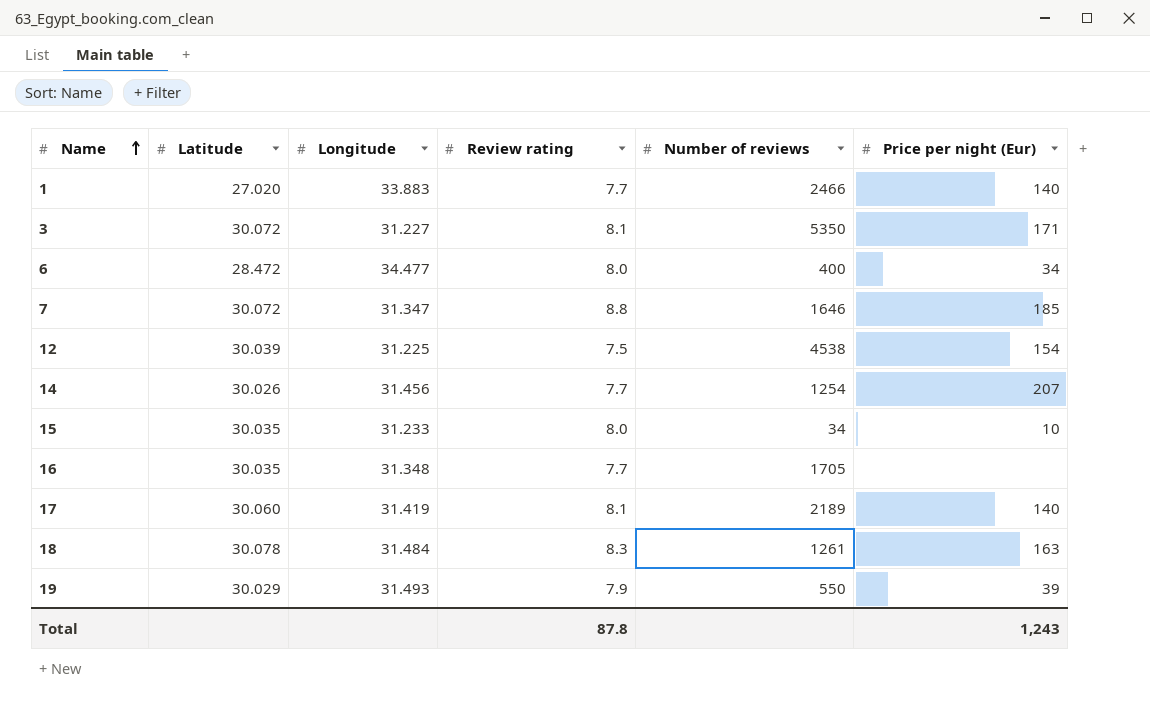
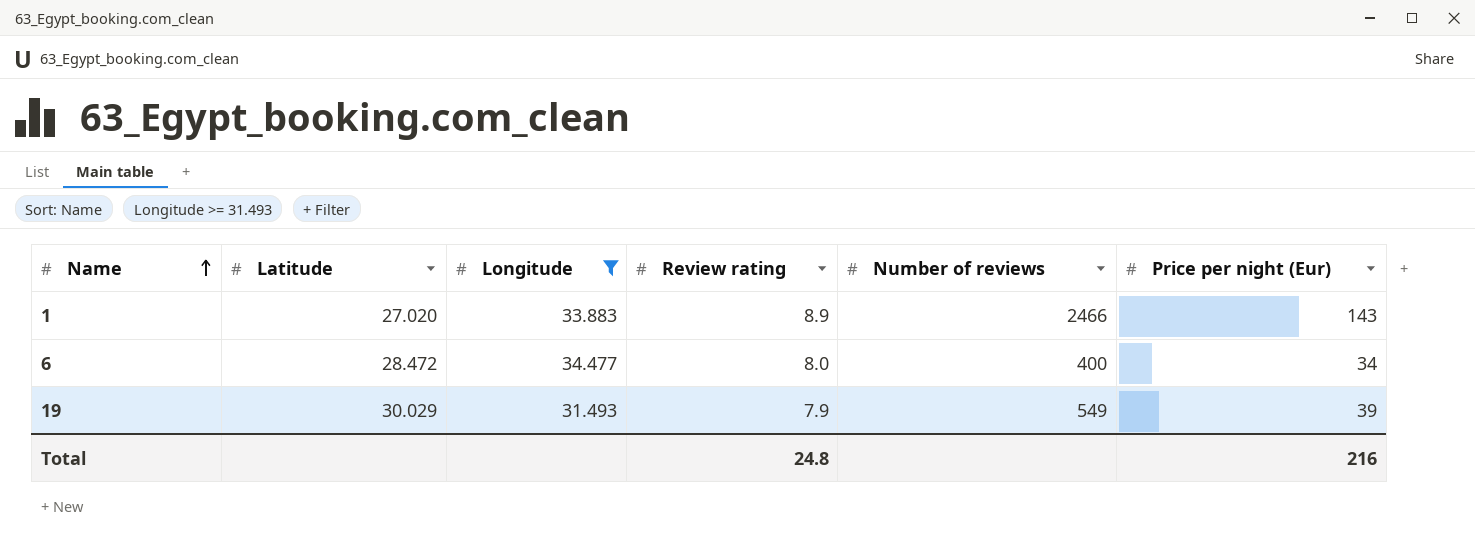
filter: none -> Longitude >= 31.493
1 | Review rating: 7.7 -> 8.9
1 | Price per night (Eur): 140 -> 143
19 | Number of reviews: 550 -> 549
Total | Review rating: 87.8 -> 24.8
Total | Price per night (Eur): 1,243 -> 216

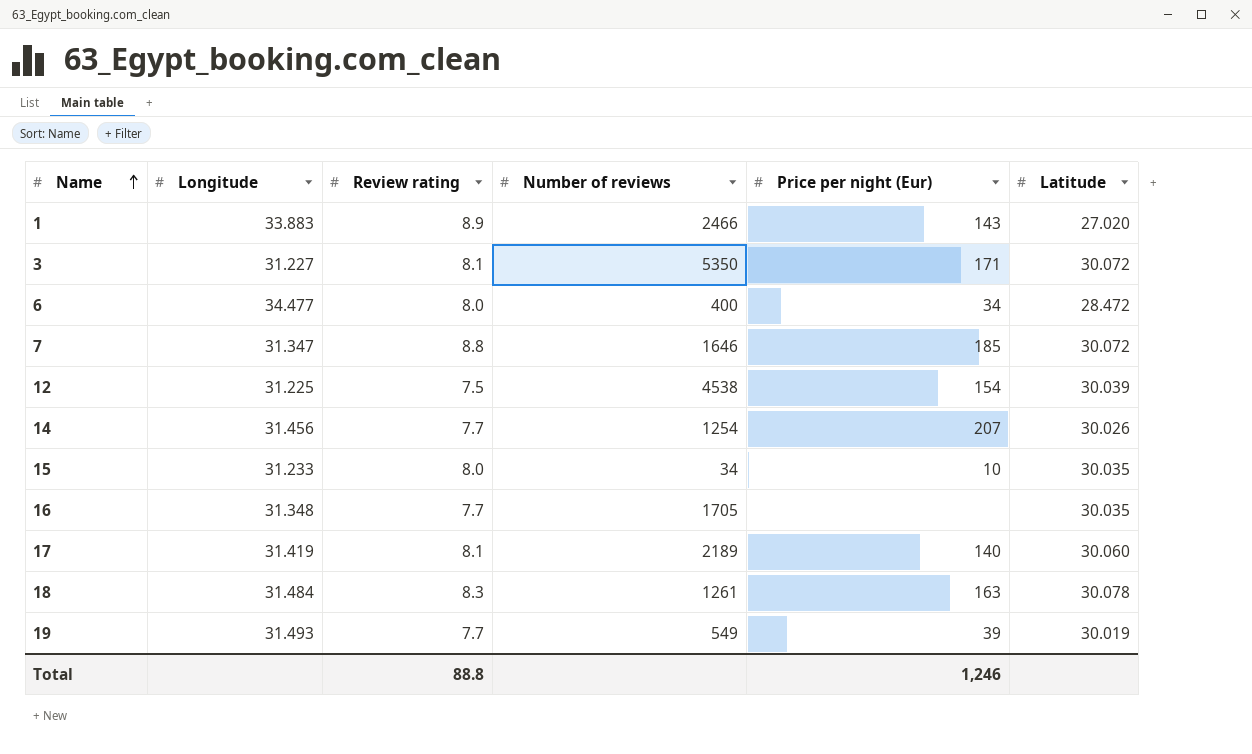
filter: Longitude >= 31.493 -> none
column Latitude | position: 2 -> 6
19 | Review rating: 7.9 -> 7.7
19 | Latitude: 30.029 -> 30.019
Total | Review rating: 24.8 -> 88.8
Total | Price per night (Eur): 216 -> 1,246

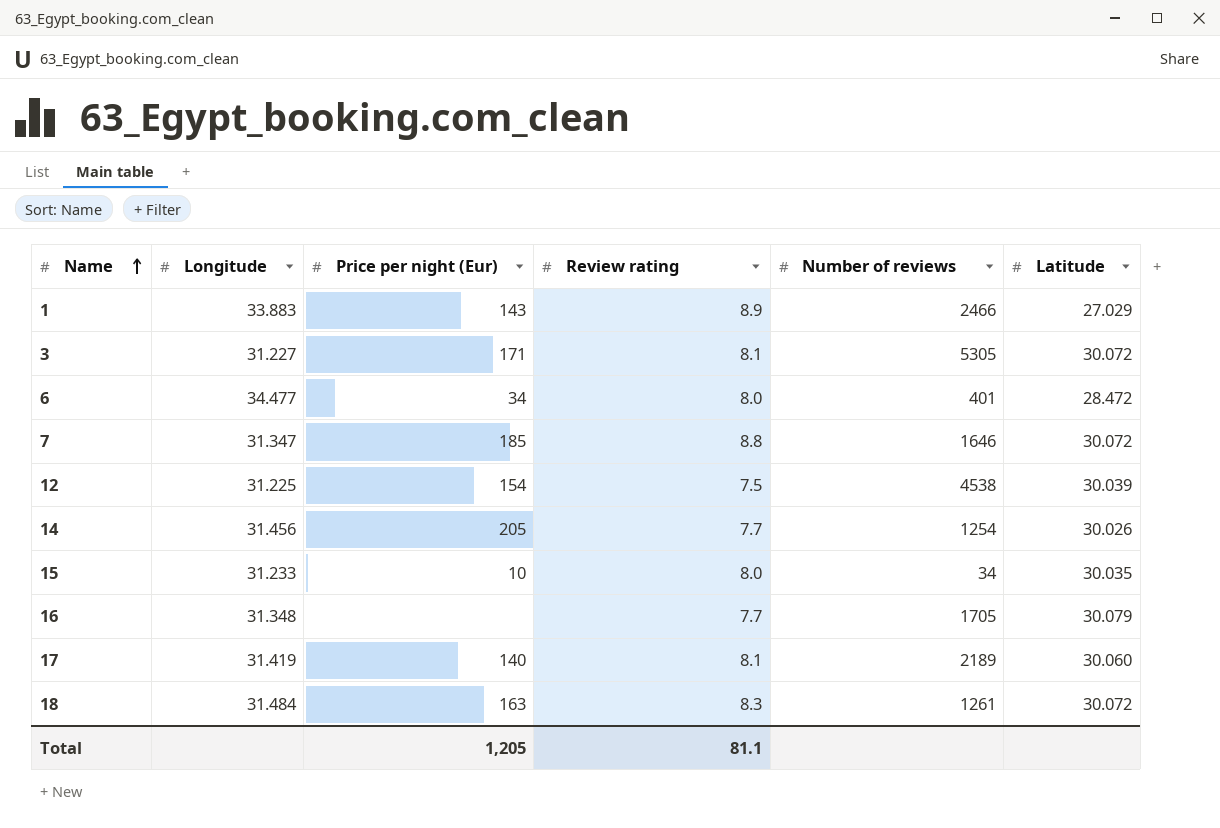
column Price per night (Eur) | position: 5 -> 3
row 19: 31.493 | 7.7 | 549 | 39 | 30.019 -> none
1 | Latitude: 27.020 -> 27.029
3 | Number of reviews: 5350 -> 5305
6 | Number of reviews: 400 -> 401
14 | Price per night (Eur): 207 -> 205
16 | Latitude: 30.035 -> 30.079
18 | Latitude: 30.078 -> 30.072
Total | Price per night (Eur): 1,246 -> 1,205
Total | Review rating: 88.8 -> 81.1

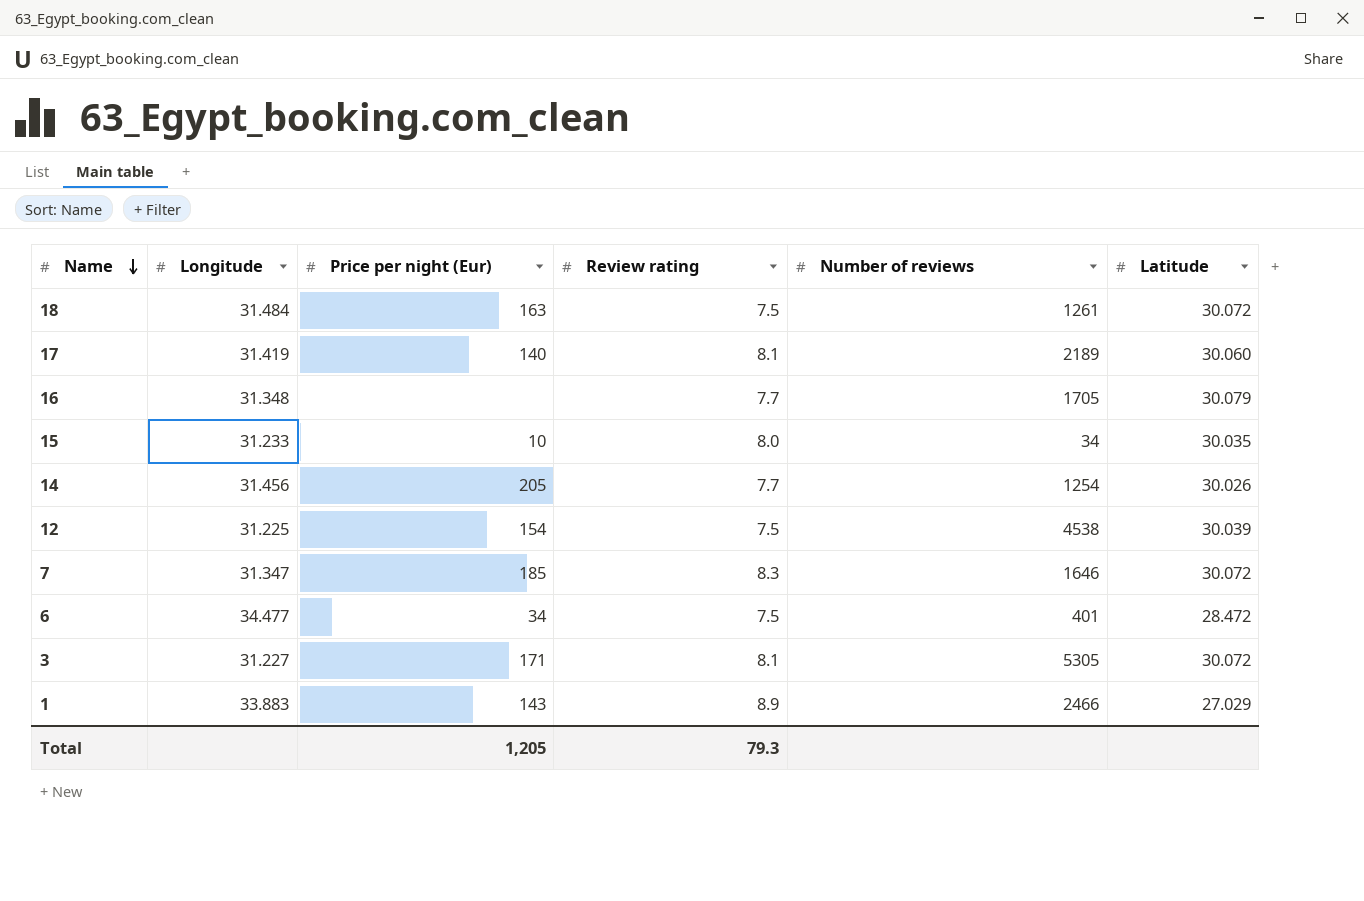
row order: Name ascending -> Name descending
18 | Review rating: 8.3 -> 7.5
7 | Review rating: 8.8 -> 8.3
6 | Review rating: 8.0 -> 7.5
Total | Review rating: 81.1 -> 79.3

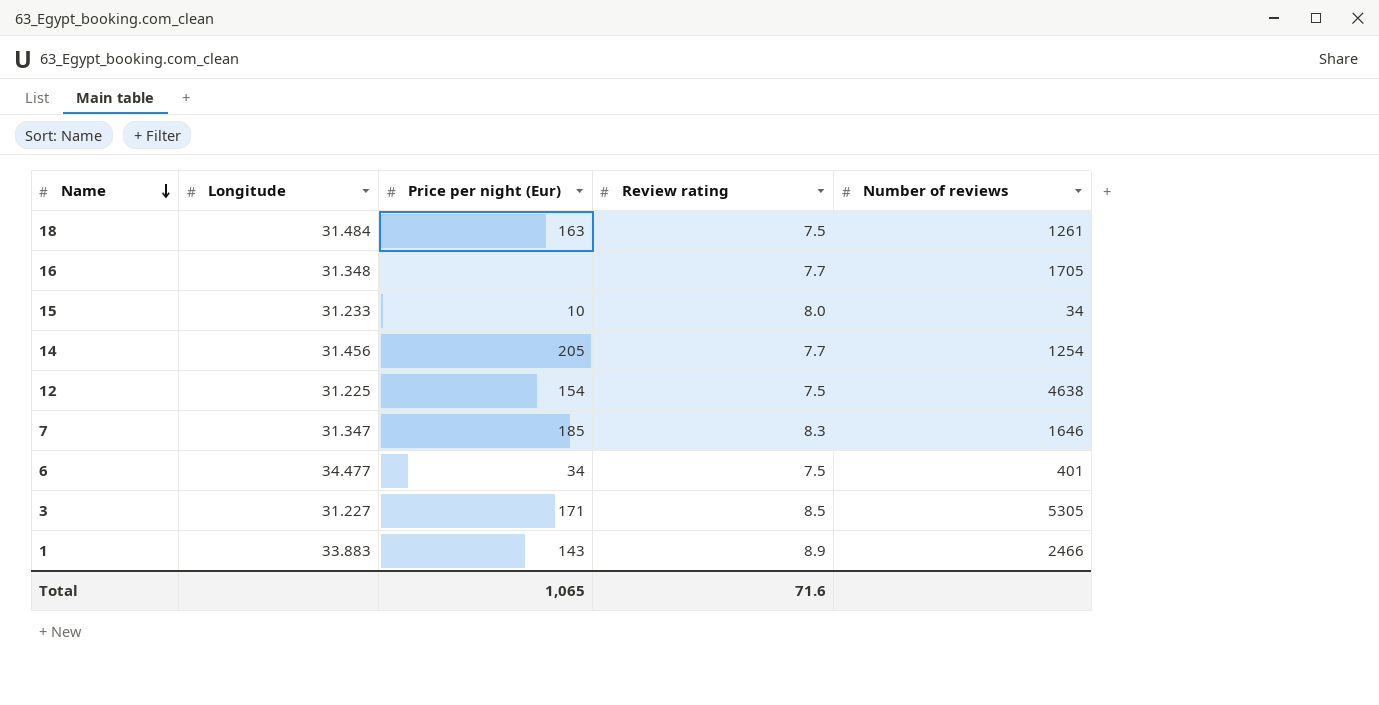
column Latitude | position: 6 -> none
row 17: 31.419 | 140 | 8.1 | 2189 | 30.060 -> none
12 | Number of reviews: 4538 -> 4638
3 | Review rating: 8.1 -> 8.5
Total | Price per night (Eur): 1,205 -> 1,065
Total | Review rating: 79.3 -> 71.6

